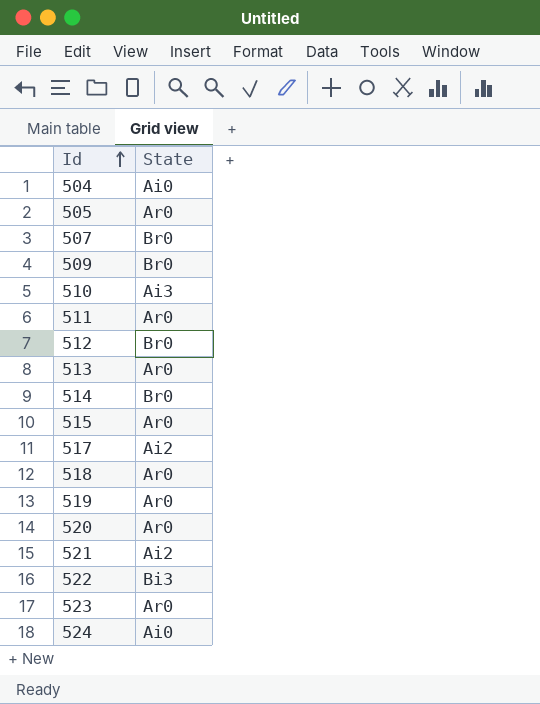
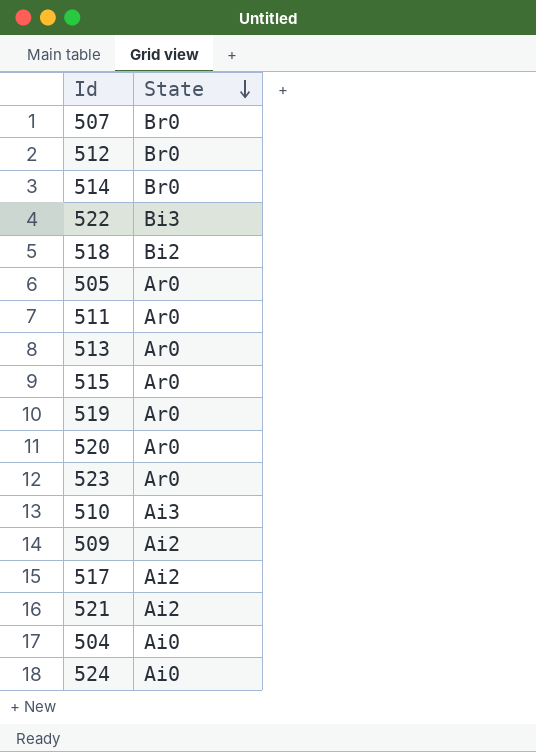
row order: Id ascending -> State descending
518 | State: Ar0 -> Bi2
509 | State: Br0 -> Ai2

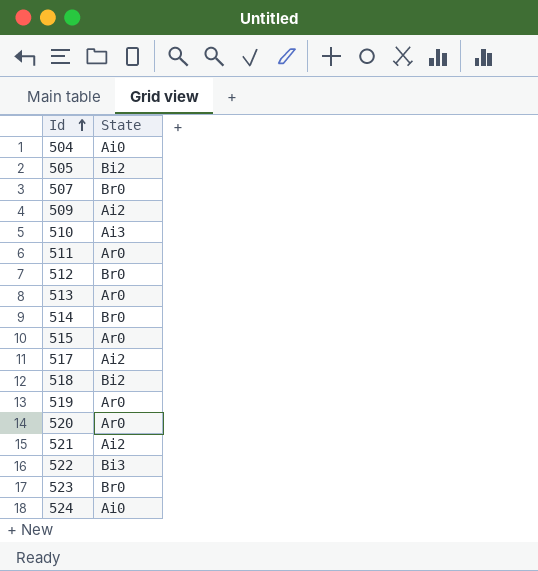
row order: State descending -> Id ascending
505 | State: Ar0 -> Bi2
523 | State: Ar0 -> Br0

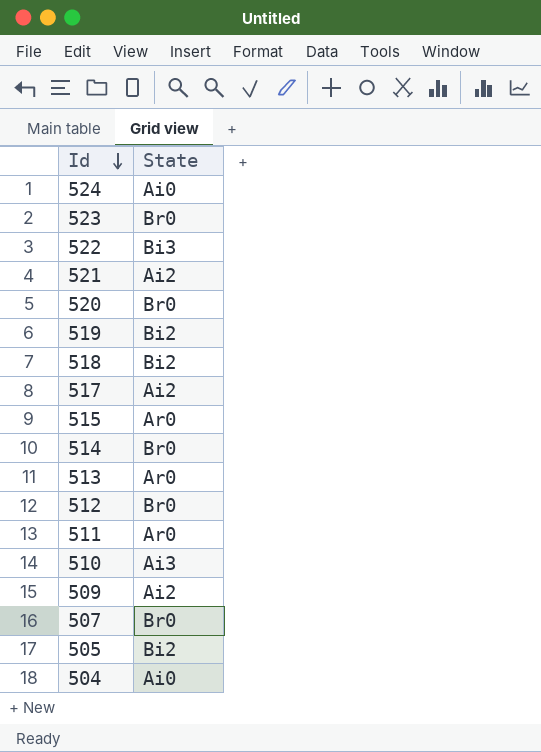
row order: Id ascending -> Id descending
520 | State: Ar0 -> Br0
519 | State: Ar0 -> Bi2

